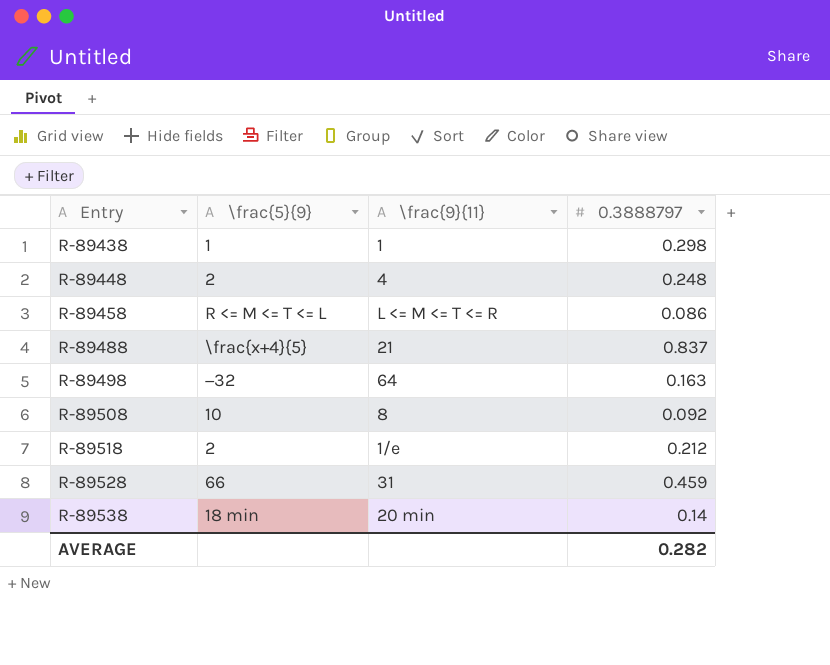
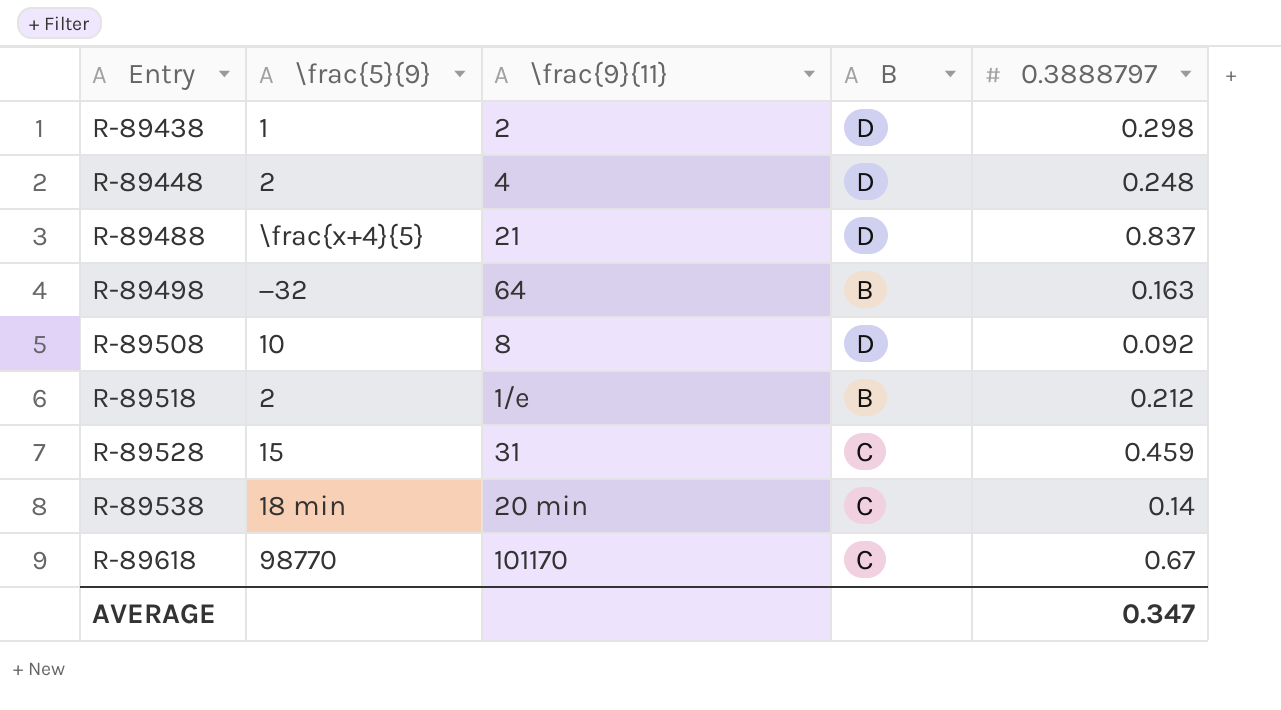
column B | position: none -> 4
row R-89458: R <= M <= T <= L | L <= M <= T <= R | 0.086 -> none
R-89438 | \frac{9}{11}: 1 -> 2
R-89528 | \frac{5}{9}: 66 -> 15
row R-89618: none -> 98770 | 101170 | C | 0.67
AVERAGE | 0.3888797: 0.282 -> 0.347

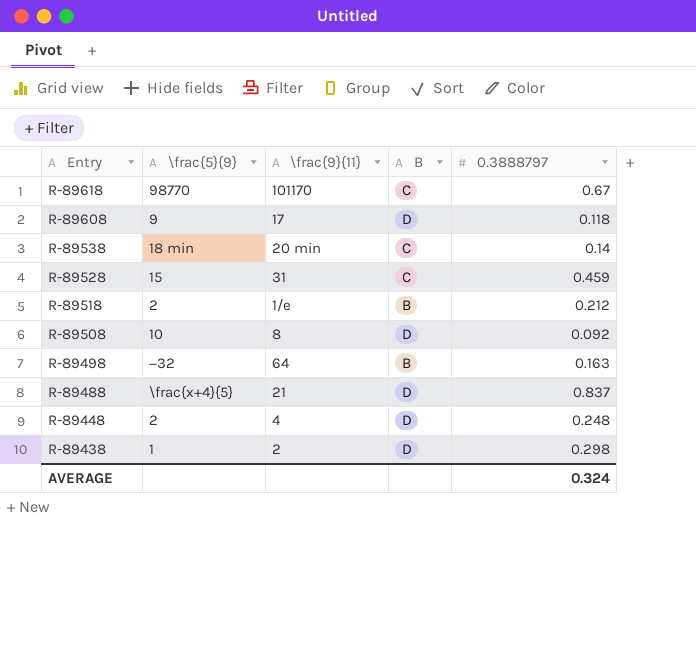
row order: Entry ascending -> Entry descending
row R-89608: none -> 9 | 17 | D | 0.118
AVERAGE | 0.3888797: 0.347 -> 0.324

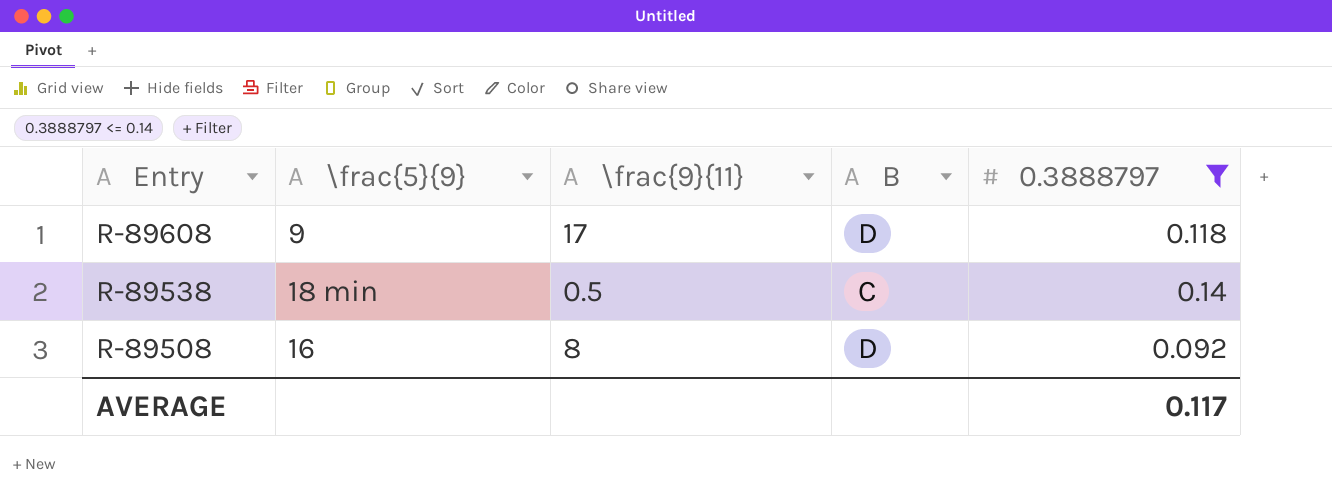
filter: none -> 0.3888797 <= 0.14
R-89538 | \frac{9}{11}: 20 min -> 0.5
R-89508 | \frac{5}{9}: 10 -> 16
AVERAGE | 0.3888797: 0.324 -> 0.117

